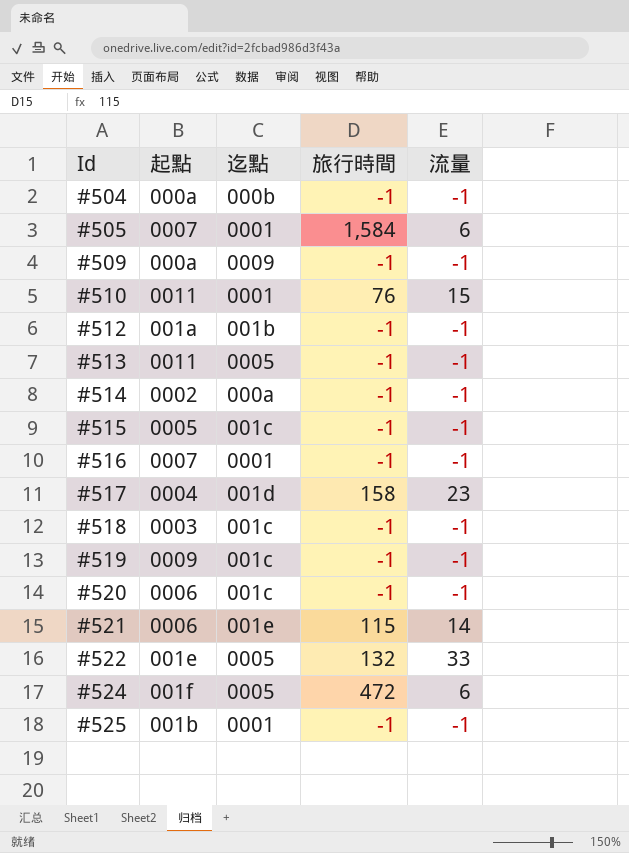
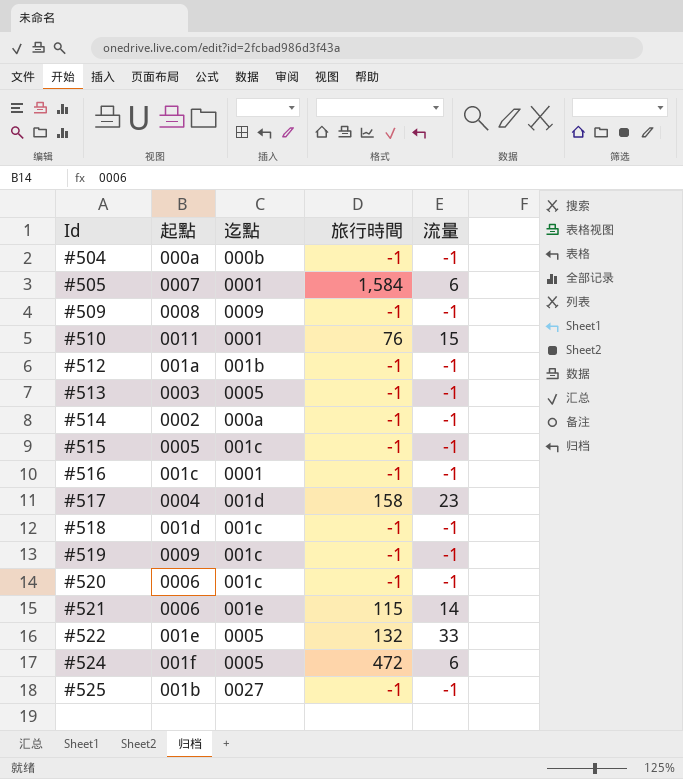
#509 | 起點: 000a -> 0008
#513 | 起點: 0011 -> 0003
#516 | 起點: 0007 -> 001c
#518 | 起點: 0003 -> 001d
#525 | 迄點: 0001 -> 0027

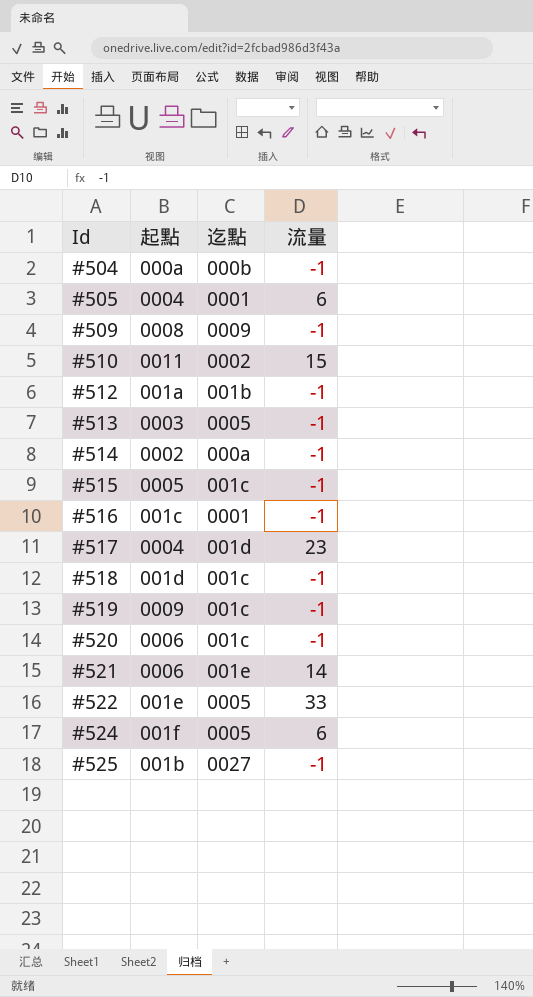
column 旅行時間 | position: 4 -> none
#505 | 起點: 0007 -> 0004
#510 | 迄點: 0001 -> 0002

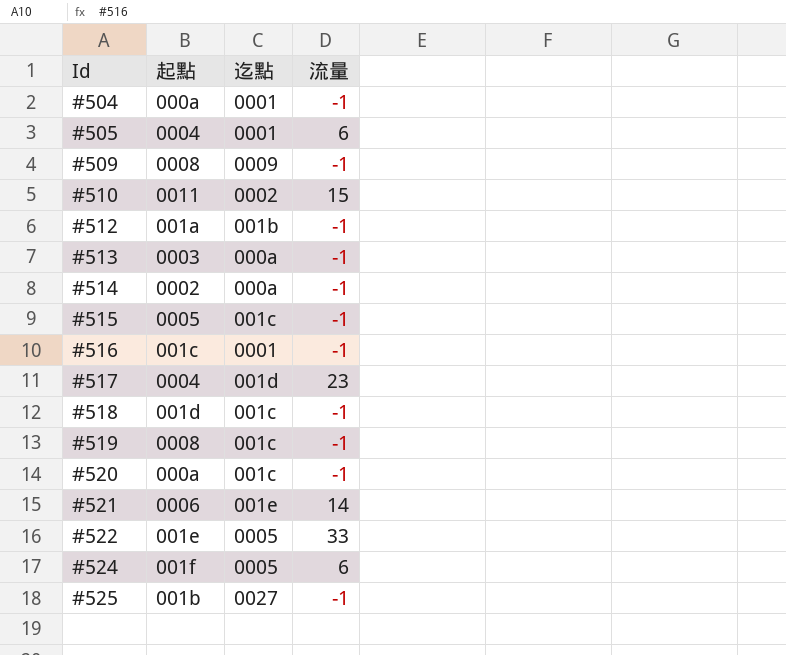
#504 | 迄點: 000b -> 0001
#513 | 迄點: 0005 -> 000a
#519 | 起點: 0009 -> 0008
#520 | 起點: 0006 -> 000a

